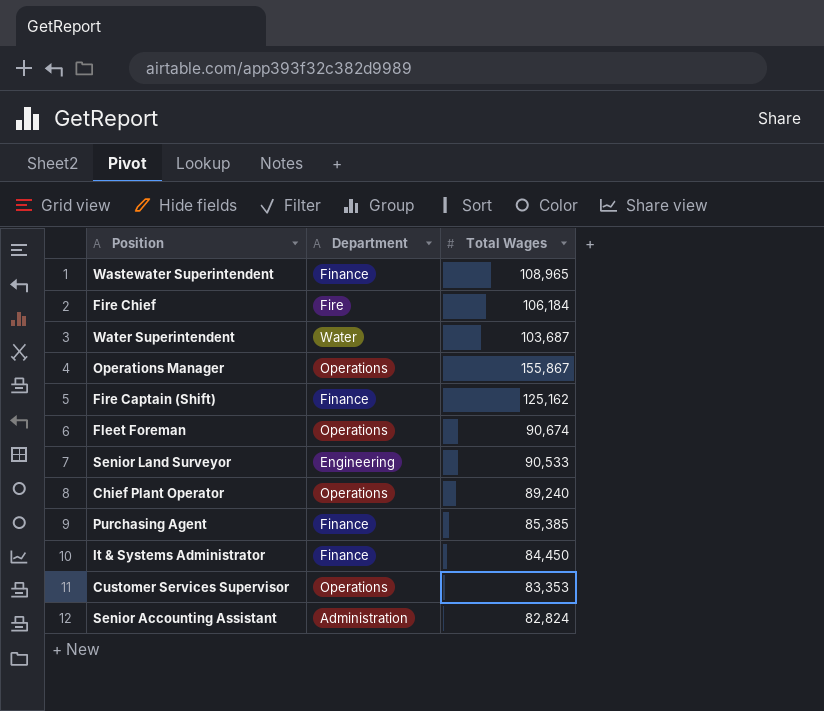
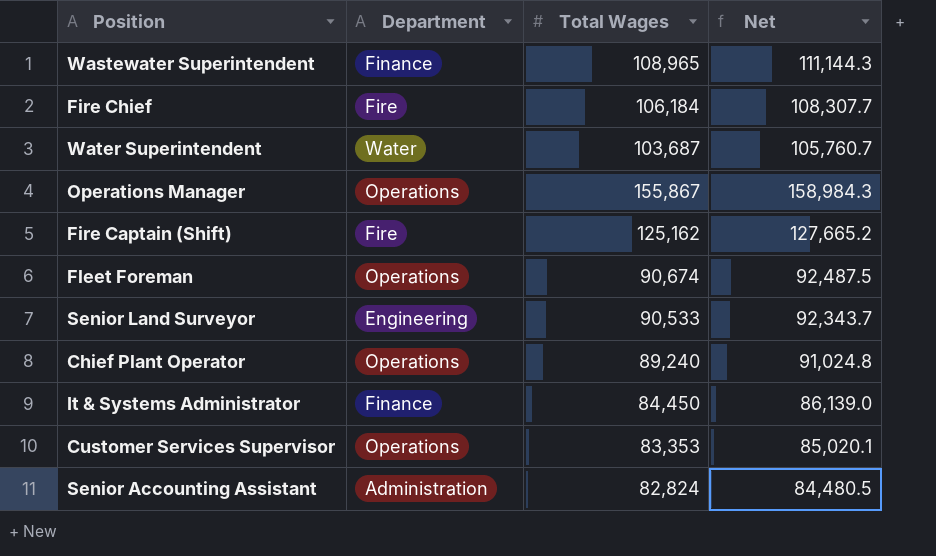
column Net | formula: none -> [Total Wages] * 1.02
row Purchasing Agent: Finance | 85,385 -> none
Fire Captain (Shift) | Department: Finance -> Fire

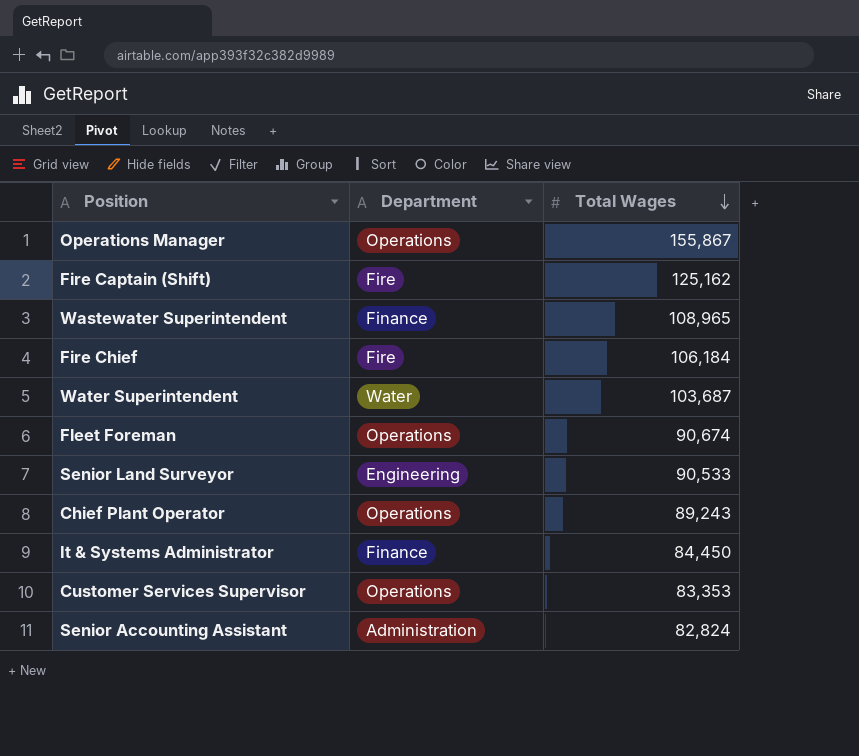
row order: none -> Total Wages descending
column Net | formula: [Total Wages] * 1.02 -> none
Chief Plant Operator | Total Wages: 89,240 -> 89,243

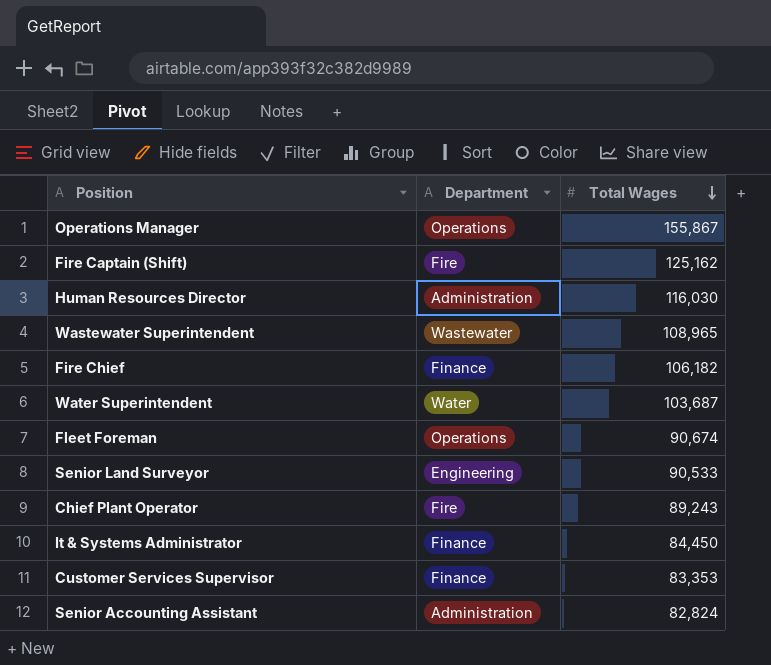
row Human Resources Director: none -> Administration | 116,030
Wastewater Superintendent | Department: Finance -> Wastewater
Fire Chief | Department: Fire -> Finance
Fire Chief | Total Wages: 106,184 -> 106,182
Chief Plant Operator | Department: Operations -> Fire
Customer Services Supervisor | Department: Operations -> Finance

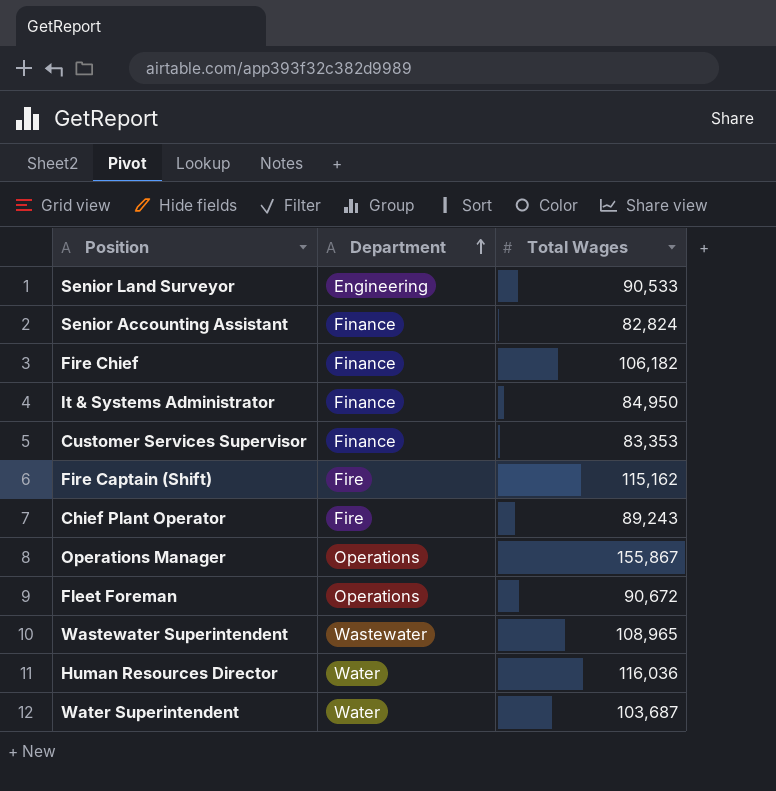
row order: Total Wages descending -> Department ascending
Senior Accounting Assistant | Department: Administration -> Finance
It & Systems Administrator | Total Wages: 84,450 -> 84,950
Fire Captain (Shift) | Total Wages: 125,162 -> 115,162
Fleet Foreman | Total Wages: 90,674 -> 90,672
Human Resources Director | Department: Administration -> Water
Human Resources Director | Total Wages: 116,030 -> 116,036

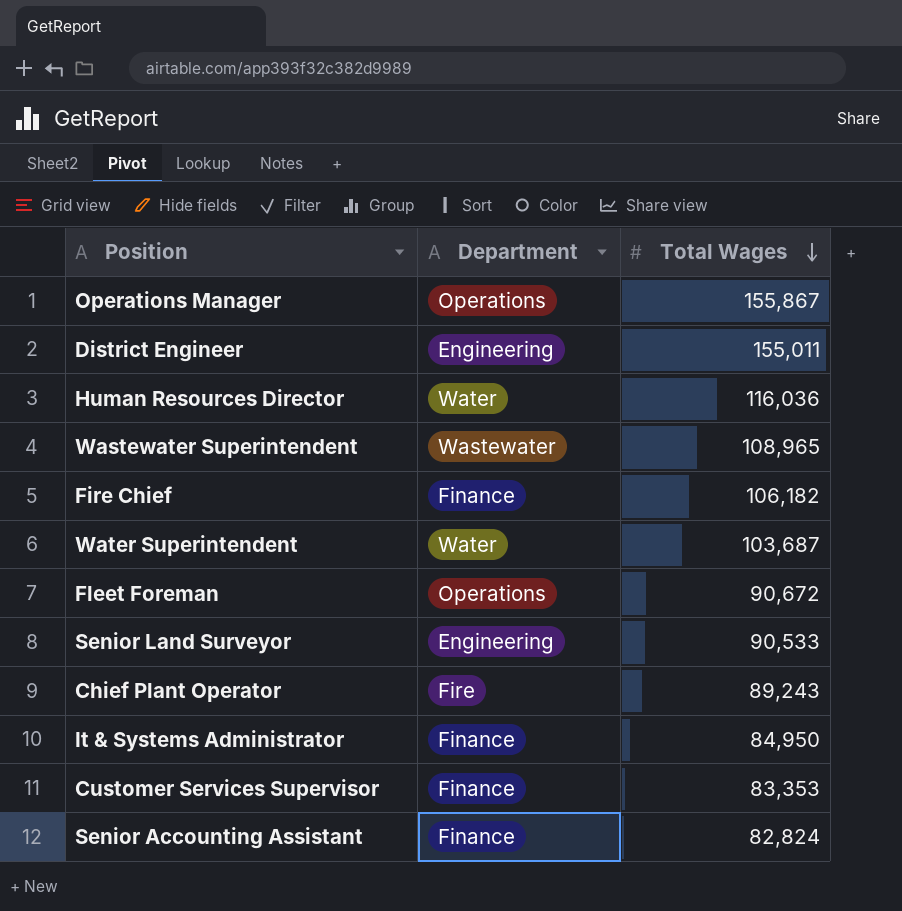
row order: Department ascending -> Total Wages descending
row Fire Captain (Shift): Fire | 115,162 -> none
row District Engineer: none -> Engineering | 155,011

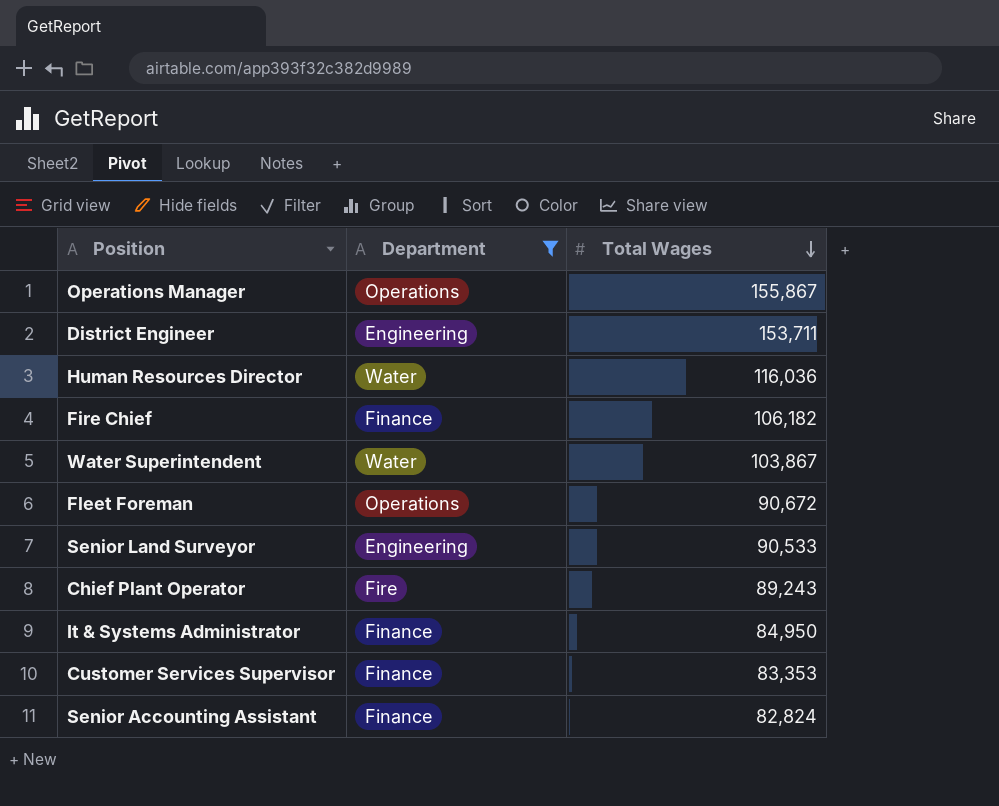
filter: none -> Department != Wastewater
District Engineer | Total Wages: 155,011 -> 153,711
Water Superintendent | Total Wages: 103,687 -> 103,867

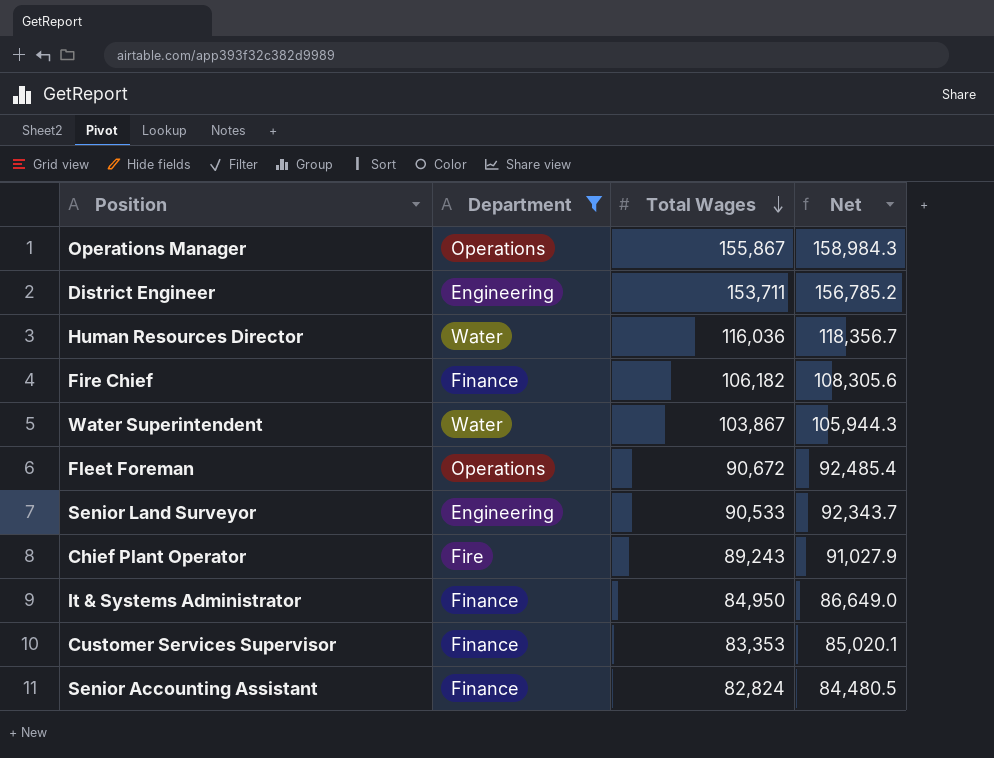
column Net | formula: none -> [Total Wages] * 1.02

